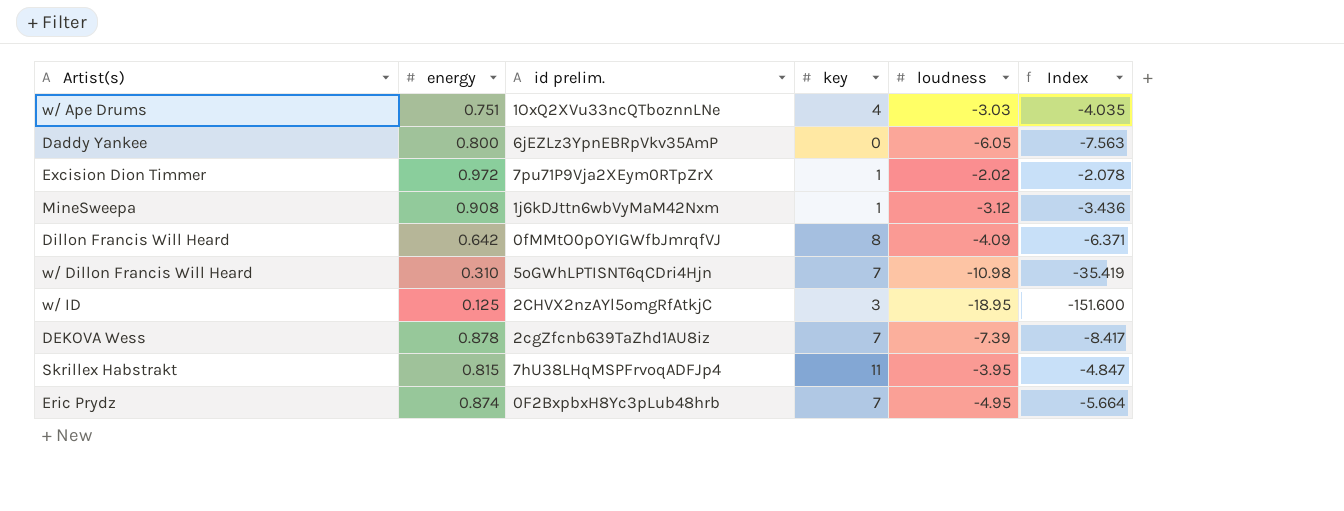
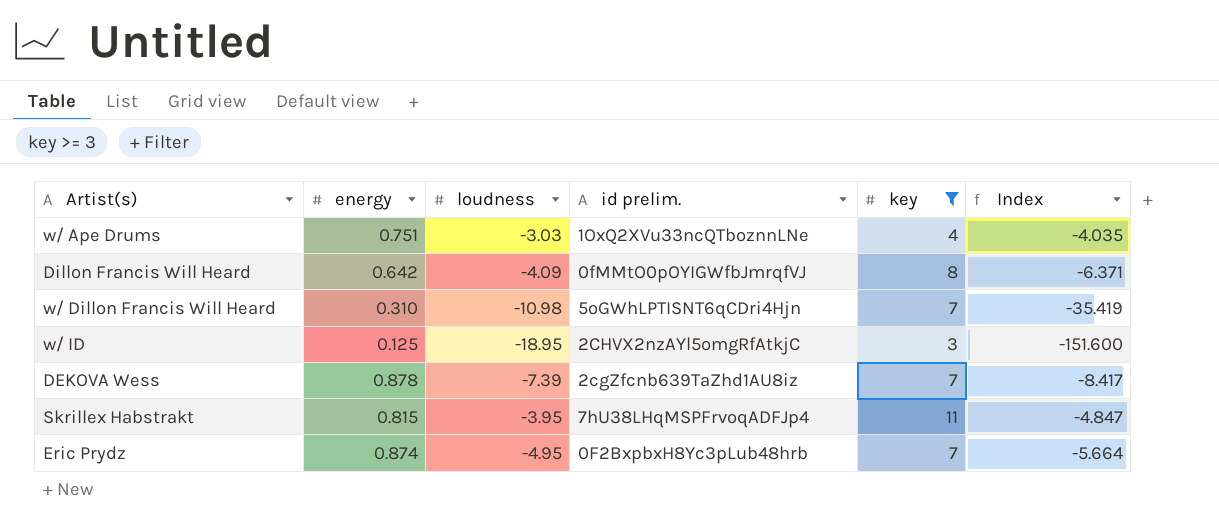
filter: none -> key >= 3
column loudness | position: 5 -> 3

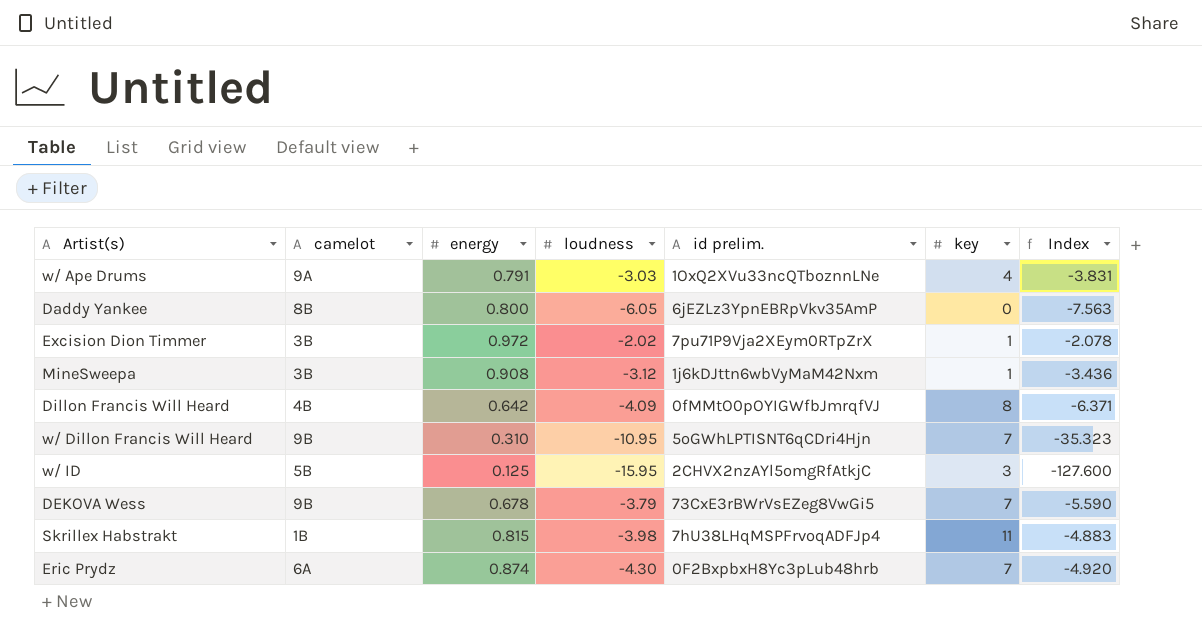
filter: key >= 3 -> none
column camelot | position: none -> 2
w/ Ape Drums | energy: 0.751 -> 0.791
w/ Ape Drums | Index: -4.035 -> -3.831
w/ Dillon Francis Will Heard | loudness: -10.98 -> -10.95
w/ Dillon Francis Will Heard | Index: -35.419 -> -35.323
w/ ID | loudness: -18.95 -> -15.95
w/ ID | Index: -151.600 -> -127.600
DEKOVA Wess | energy: 0.878 -> 0.678
DEKOVA Wess | loudness: -7.39 -> -3.79
DEKOVA Wess | id prelim.: 2cgZfcnb639TaZhd1AU8iz -> 73CxE3rBWrVsEZeg8VwGi5
DEKOVA Wess | Index: -8.417 -> -5.590
Skrillex Habstrakt | loudness: -3.95 -> -3.98
Skrillex Habstrakt | Index: -4.847 -> -4.883
Eric Prydz | loudness: -4.95 -> -4.30
Eric Prydz | Index: -5.664 -> -4.920

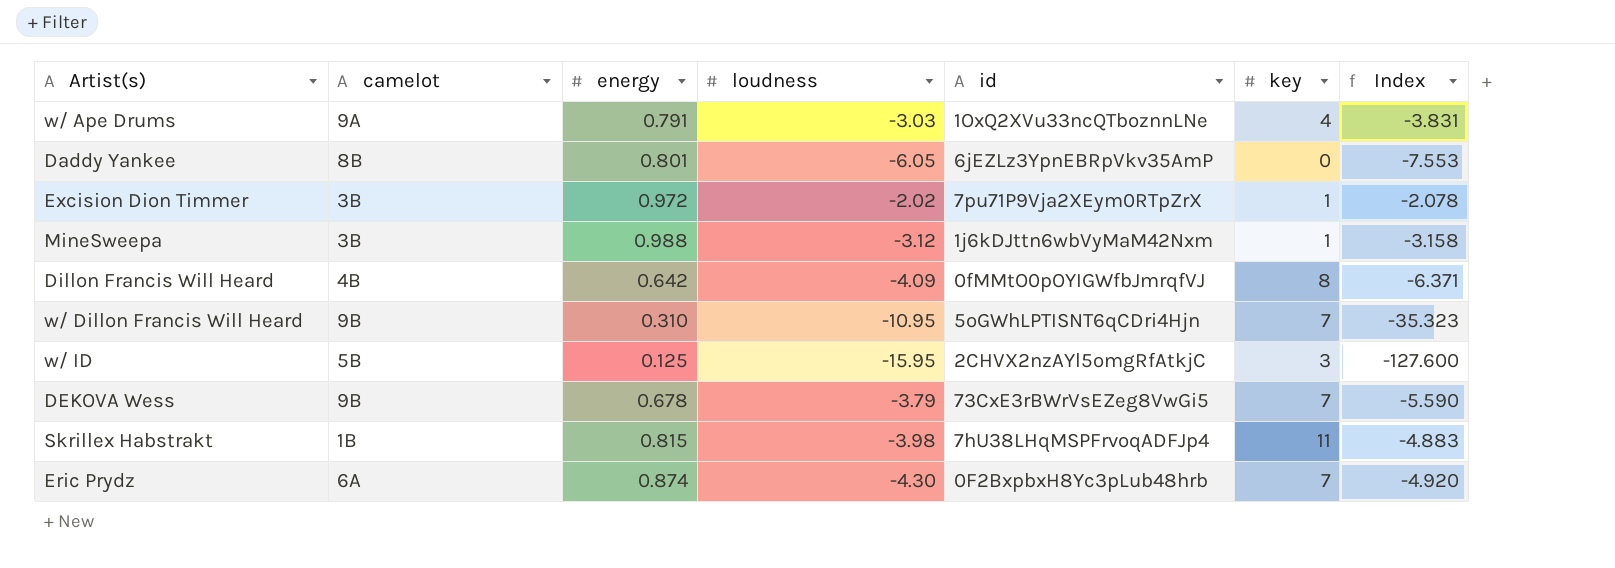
column name: id prelim. -> id
Daddy Yankee | energy: 0.800 -> 0.801
Daddy Yankee | Index: -7.563 -> -7.553
MineSweepa | energy: 0.908 -> 0.988
MineSweepa | Index: -3.436 -> -3.158

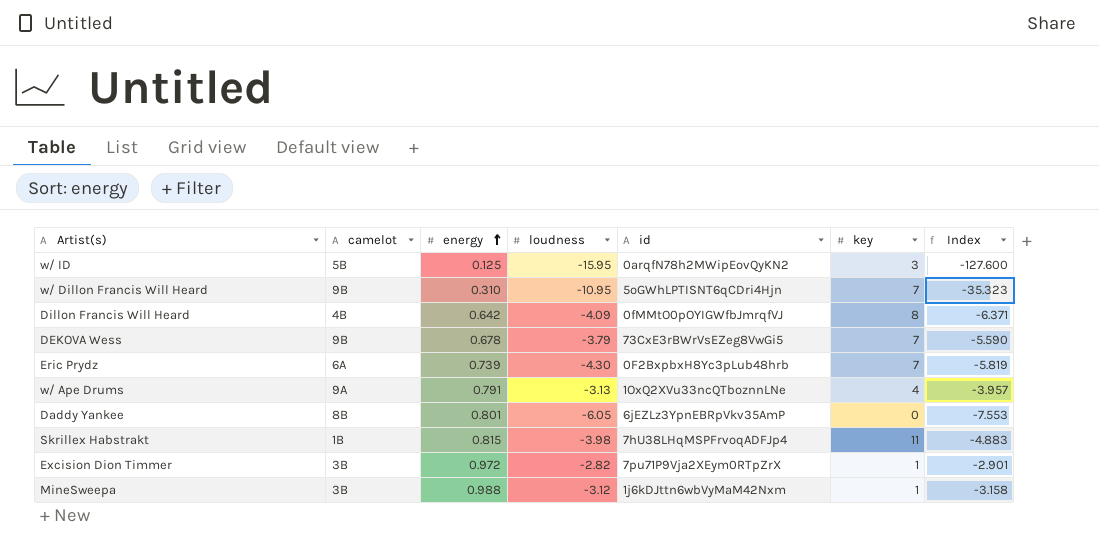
row order: none -> energy ascending
w/ ID | id: 2CHVX2nzAYl5omgRfAtkjC -> 0arqfN78h2MWipEovQyKN2
Eric Prydz | energy: 0.874 -> 0.739
Eric Prydz | Index: -4.920 -> -5.819
w/ Ape Drums | loudness: -3.03 -> -3.13
w/ Ape Drums | Index: -3.831 -> -3.957
Excision Dion Timmer | loudness: -2.02 -> -2.82
Excision Dion Timmer | Index: -2.078 -> -2.901

